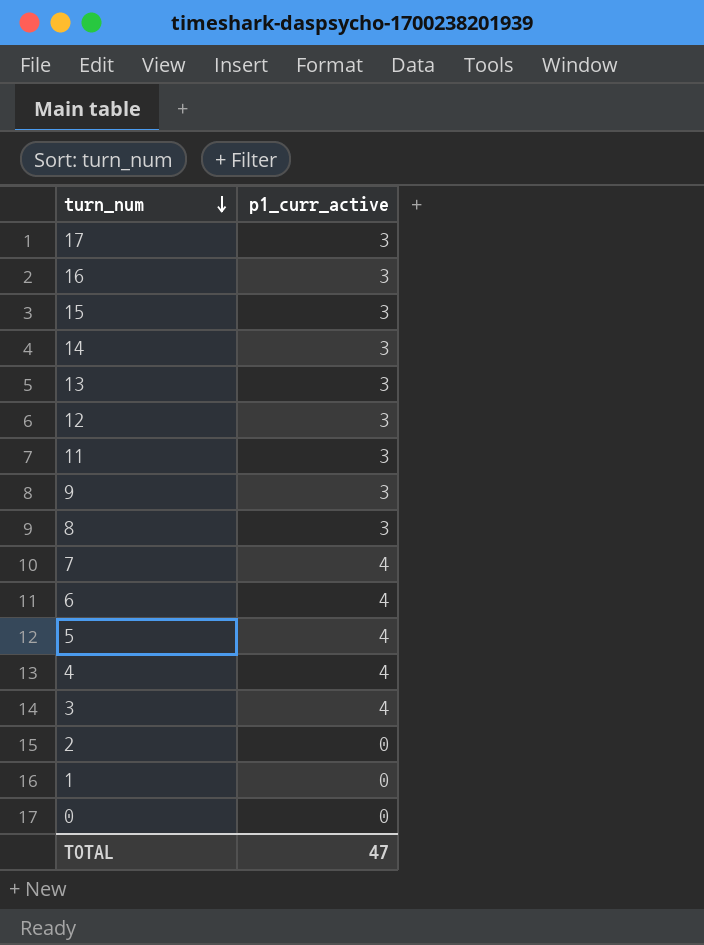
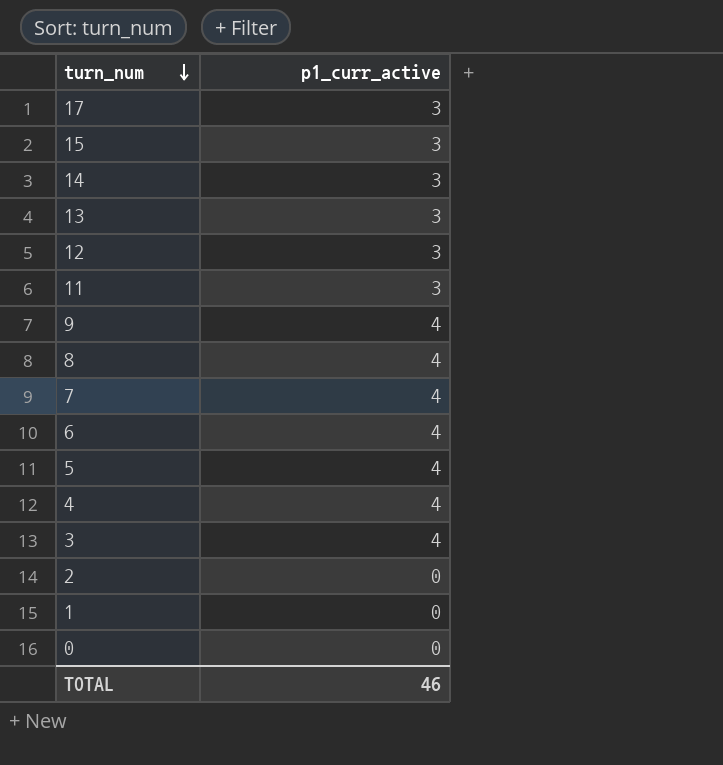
row 16: 3 -> none
9 | p1_curr_active: 3 -> 4
8 | p1_curr_active: 3 -> 4
TOTAL | p1_curr_active: 47 -> 46

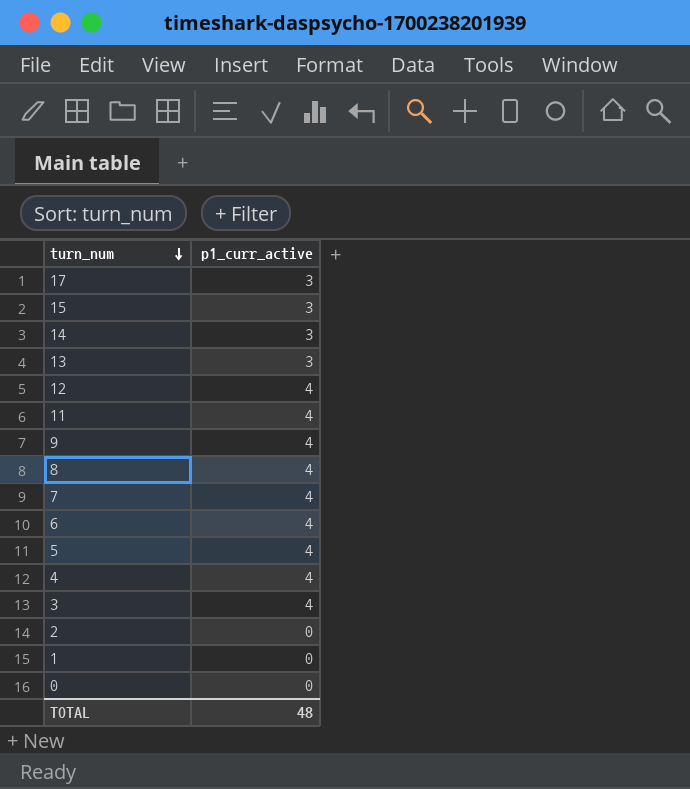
12 | p1_curr_active: 3 -> 4
11 | p1_curr_active: 3 -> 4
TOTAL | p1_curr_active: 46 -> 48

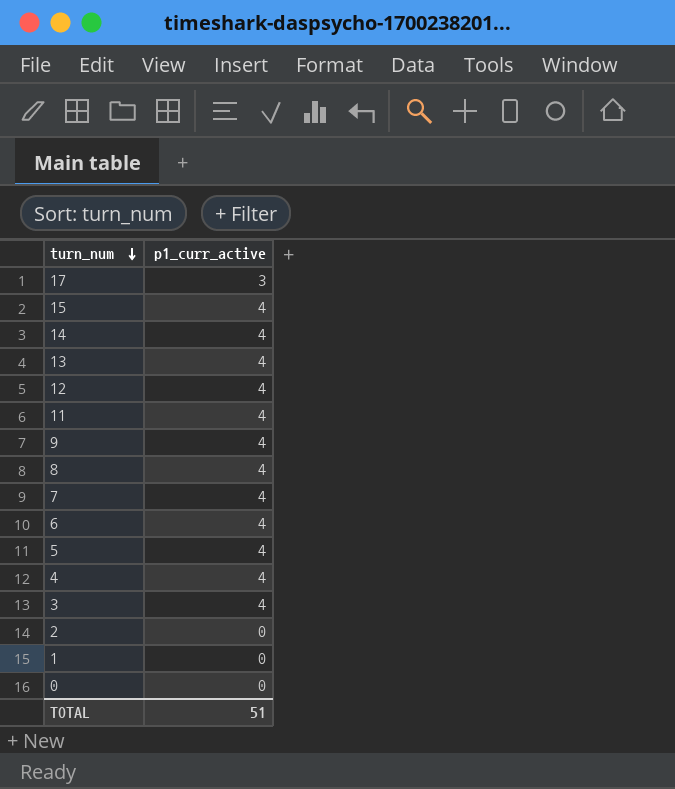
15 | p1_curr_active: 3 -> 4
14 | p1_curr_active: 3 -> 4
13 | p1_curr_active: 3 -> 4
TOTAL | p1_curr_active: 48 -> 51

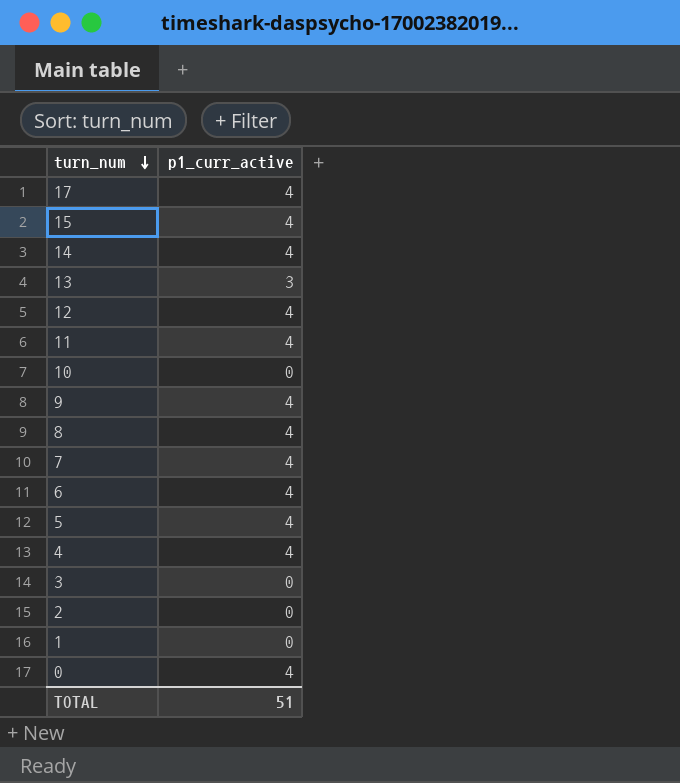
17 | p1_curr_active: 3 -> 4
13 | p1_curr_active: 4 -> 3
row 10: none -> 0
3 | p1_curr_active: 4 -> 0
0 | p1_curr_active: 0 -> 4

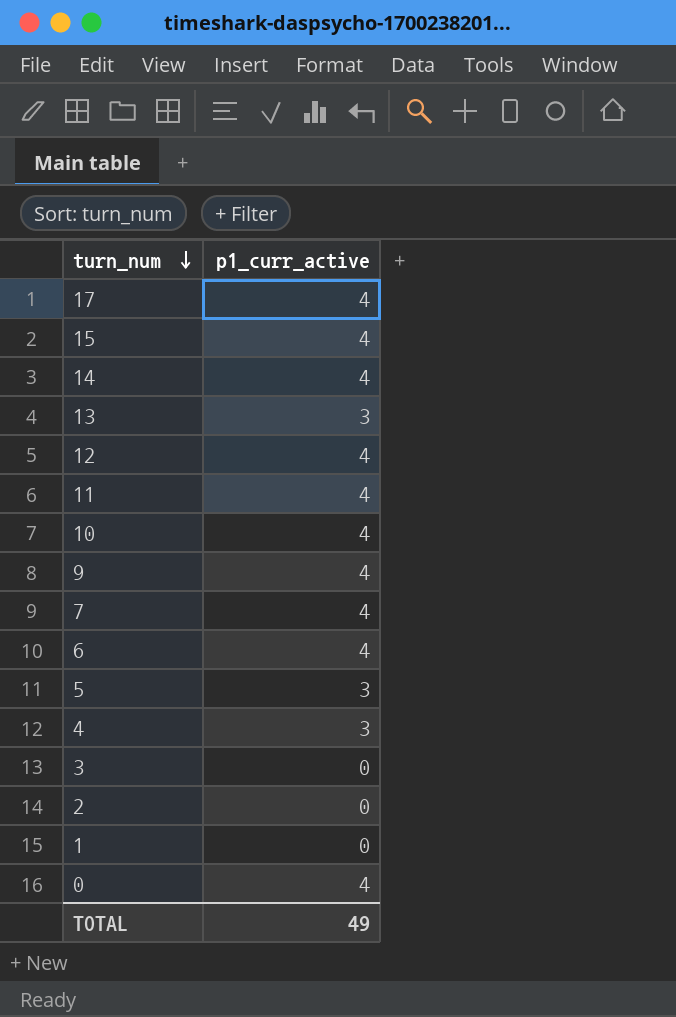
row 8: 4 -> none
10 | p1_curr_active: 0 -> 4
5 | p1_curr_active: 4 -> 3
4 | p1_curr_active: 4 -> 3
TOTAL | p1_curr_active: 51 -> 49

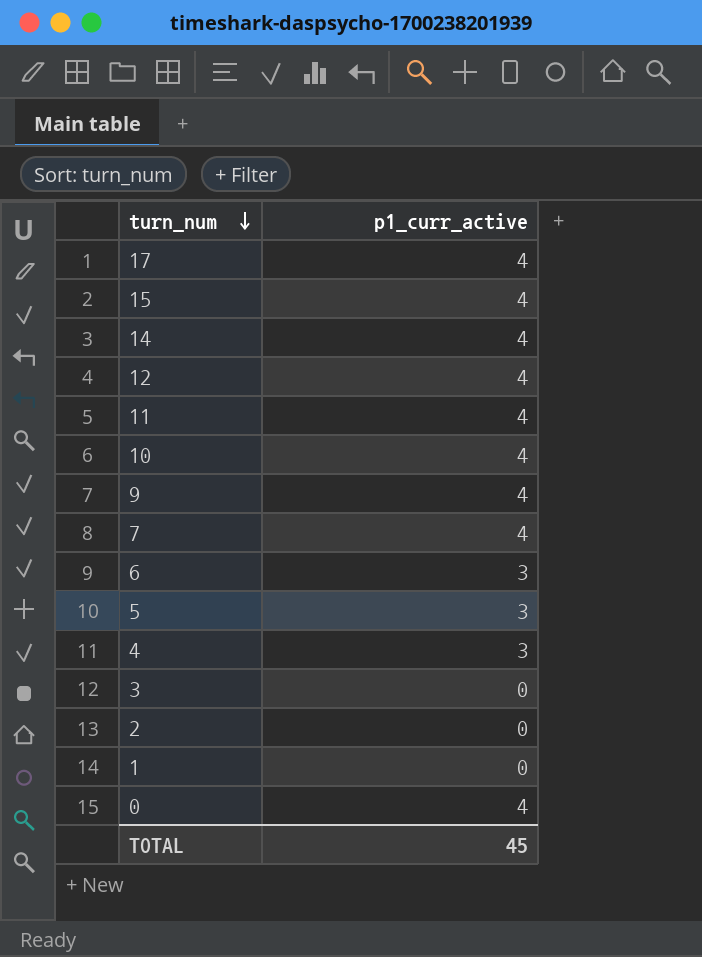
row 13: 3 -> none
6 | p1_curr_active: 4 -> 3
TOTAL | p1_curr_active: 49 -> 45

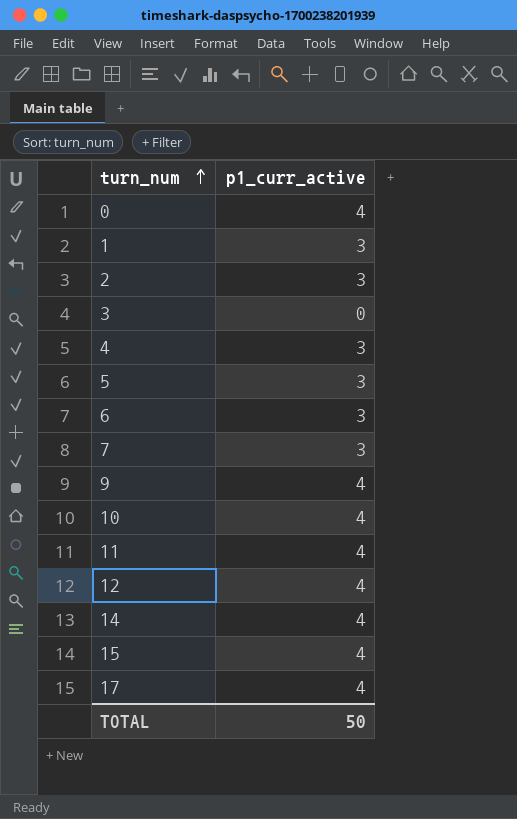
row order: turn_num descending -> turn_num ascending
1 | p1_curr_active: 0 -> 3
2 | p1_curr_active: 0 -> 3
7 | p1_curr_active: 4 -> 3
TOTAL | p1_curr_active: 45 -> 50

